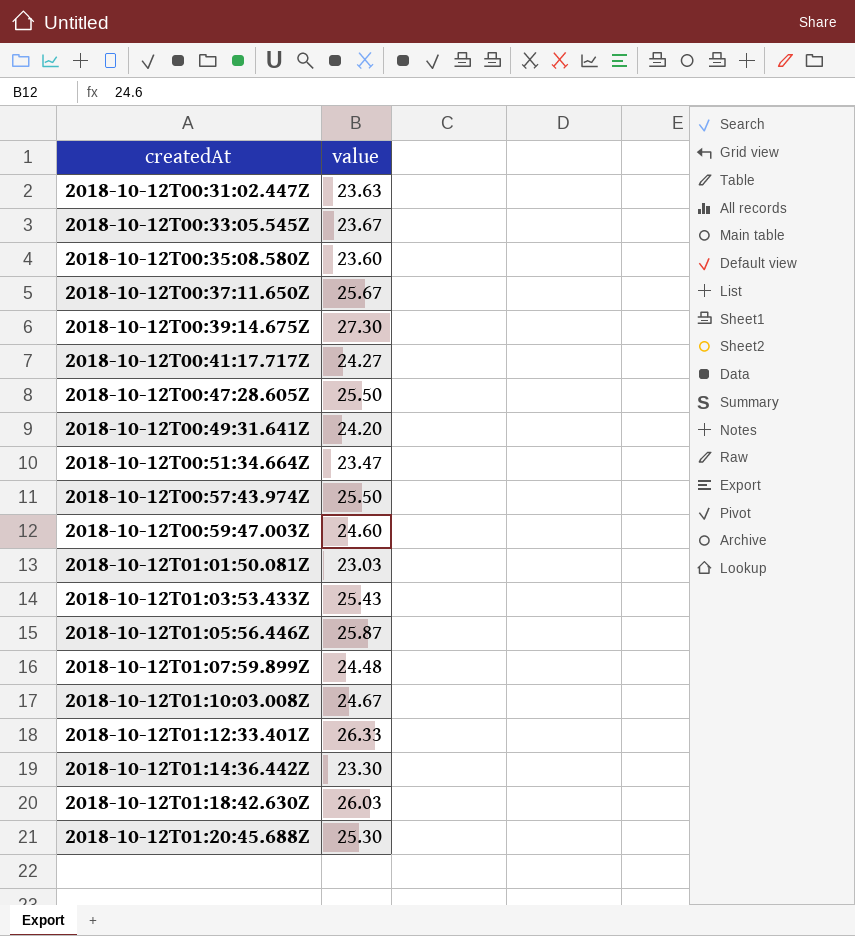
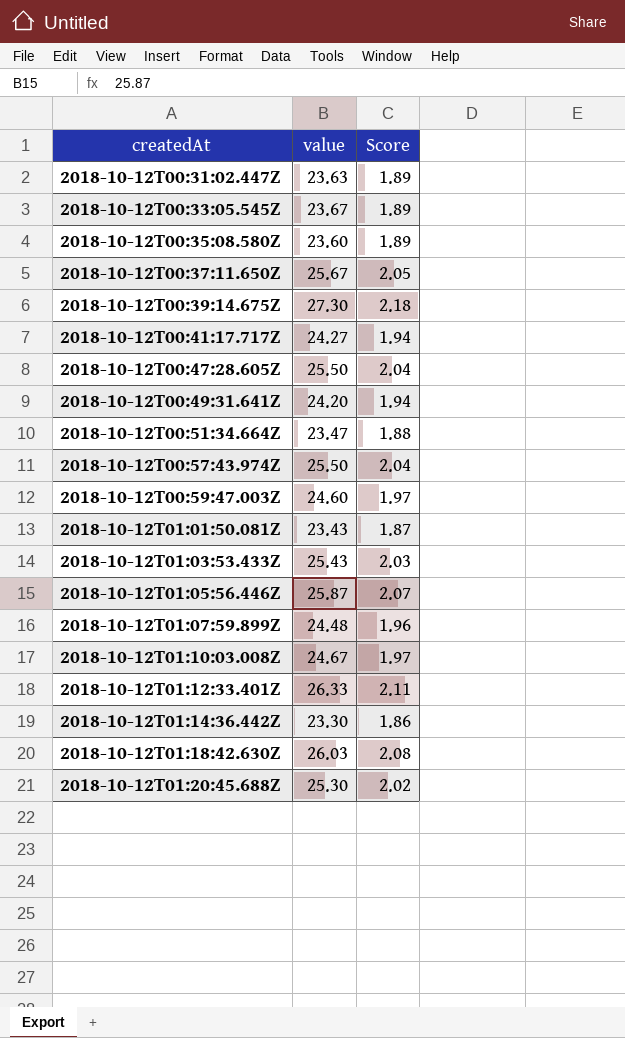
column Score | formula: none -> [value] * 0.08
2018-10-12T01:01:50.081Z | value: 23.03 -> 23.43

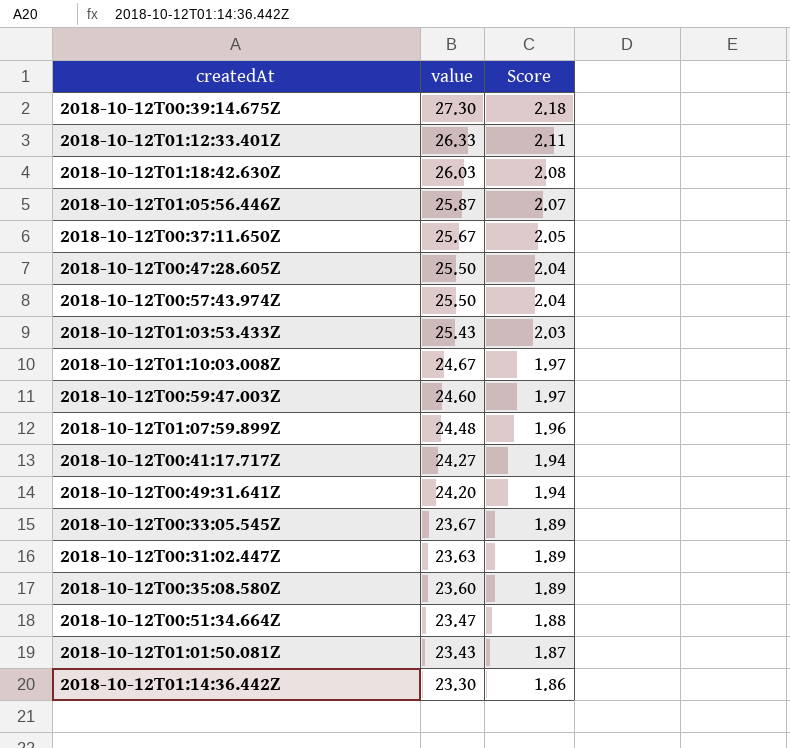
row order: createdAt ascending -> value descending
row 2018-10-12T01:20:45.688Z: 25.30 | 2.02 -> none

